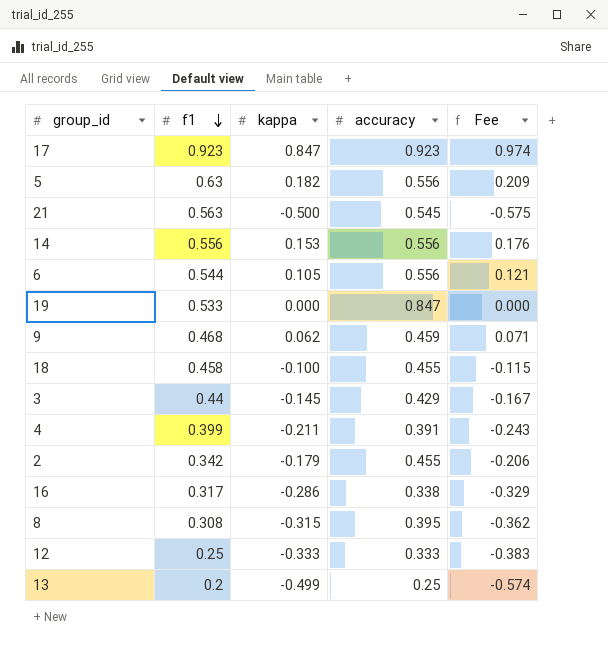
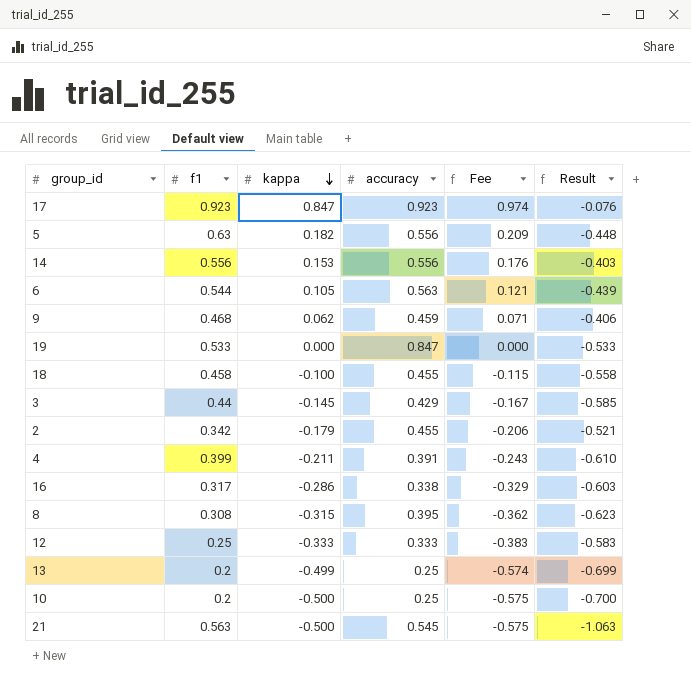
row order: f1 descending -> kappa descending
column Result | formula: none -> [kappa] - [f1]
6 | accuracy: 0.556 -> 0.563
row 10: none -> 0.2 | -0.500 | 0.25 | -0.575 | -0.700

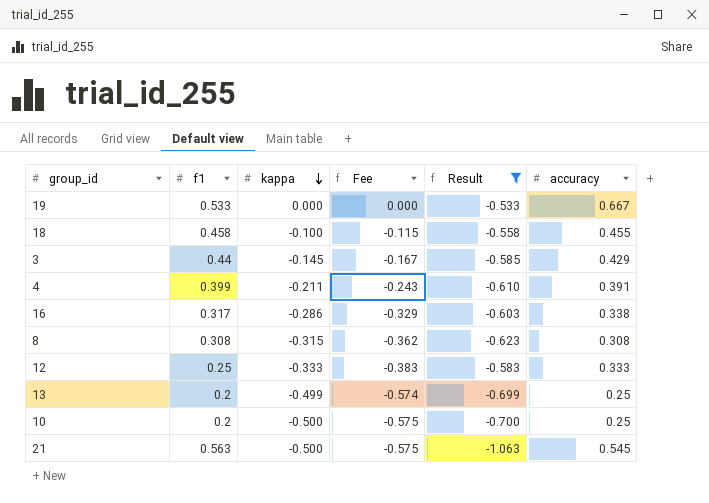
filter: none -> Result <= -0.533
column accuracy | position: 4 -> 6
19 | accuracy: 0.847 -> 0.667
8 | accuracy: 0.395 -> 0.308

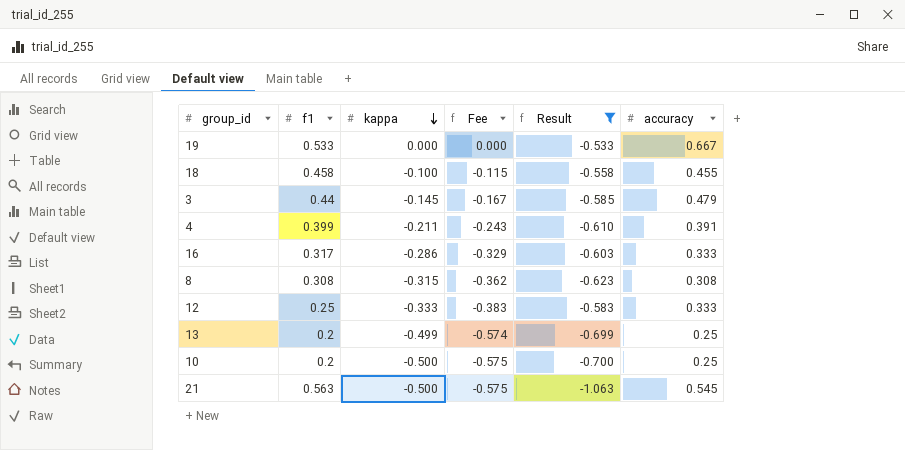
3 | accuracy: 0.429 -> 0.479
16 | accuracy: 0.338 -> 0.333

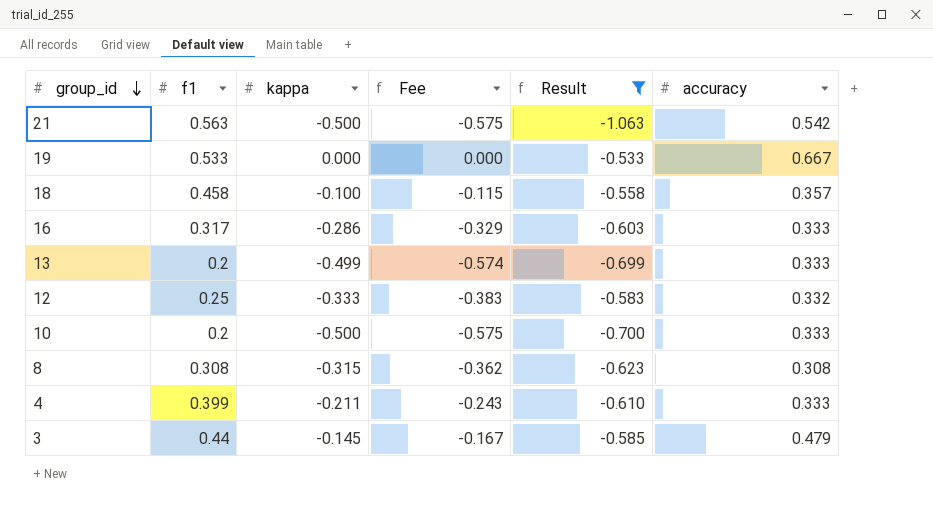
row order: kappa descending -> group_id descending
21 | accuracy: 0.545 -> 0.542
18 | accuracy: 0.455 -> 0.357
13 | accuracy: 0.25 -> 0.333
12 | accuracy: 0.333 -> 0.332
10 | accuracy: 0.25 -> 0.333
4 | accuracy: 0.391 -> 0.333

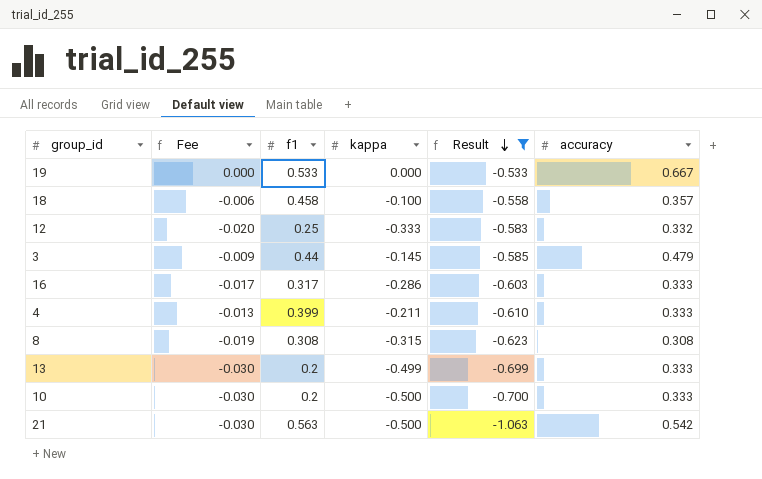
row order: group_id descending -> Result descending
column Fee | formula: [kappa] * 1.15 -> [kappa] * 0.06
column Fee | position: 4 -> 2

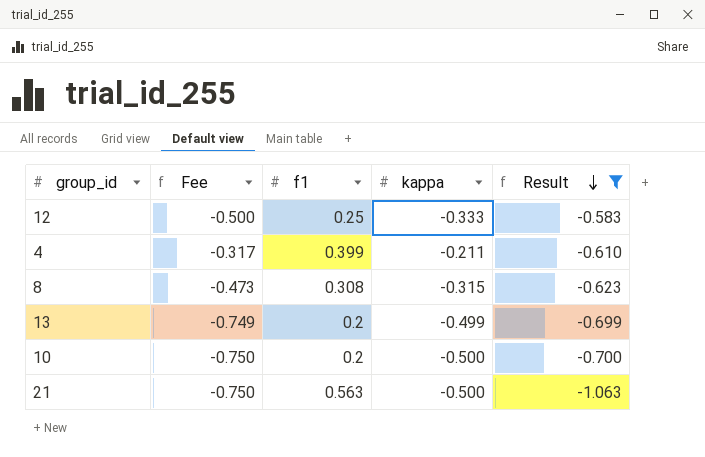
column accuracy | position: 6 -> none
column Fee | formula: [kappa] * 0.06 -> [kappa] * 1.5
row 19: 0.000 | 0.533 | 0.000 | -0.533 | 0.667 -> none
row 18: -0.006 | 0.458 | -0.100 | -0.558 | 0.357 -> none
row 3: -0.009 | 0.44 | -0.145 | -0.585 | 0.479 -> none
row 16: -0.017 | 0.317 | -0.286 | -0.603 | 0.333 -> none

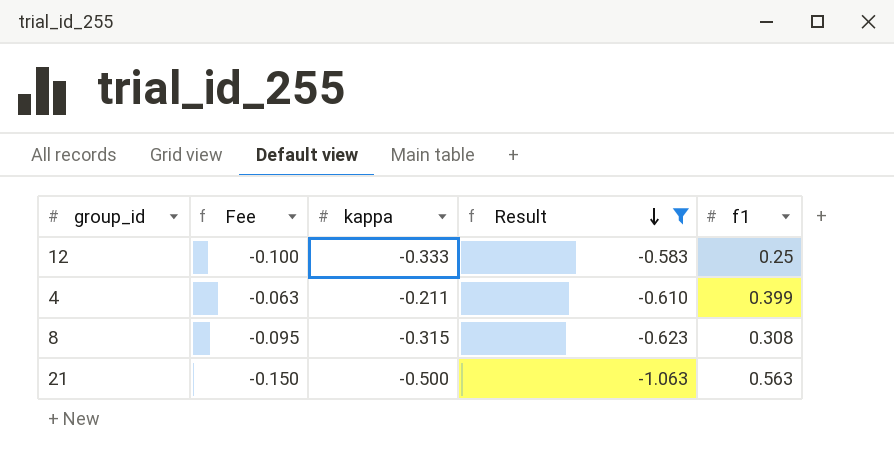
column Fee | formula: [kappa] * 1.5 -> [kappa] * 0.3
column f1 | position: 3 -> 5
row 13: -0.749 | 0.2 | -0.499 | -0.699 -> none
row 10: -0.750 | 0.2 | -0.500 | -0.700 -> none

